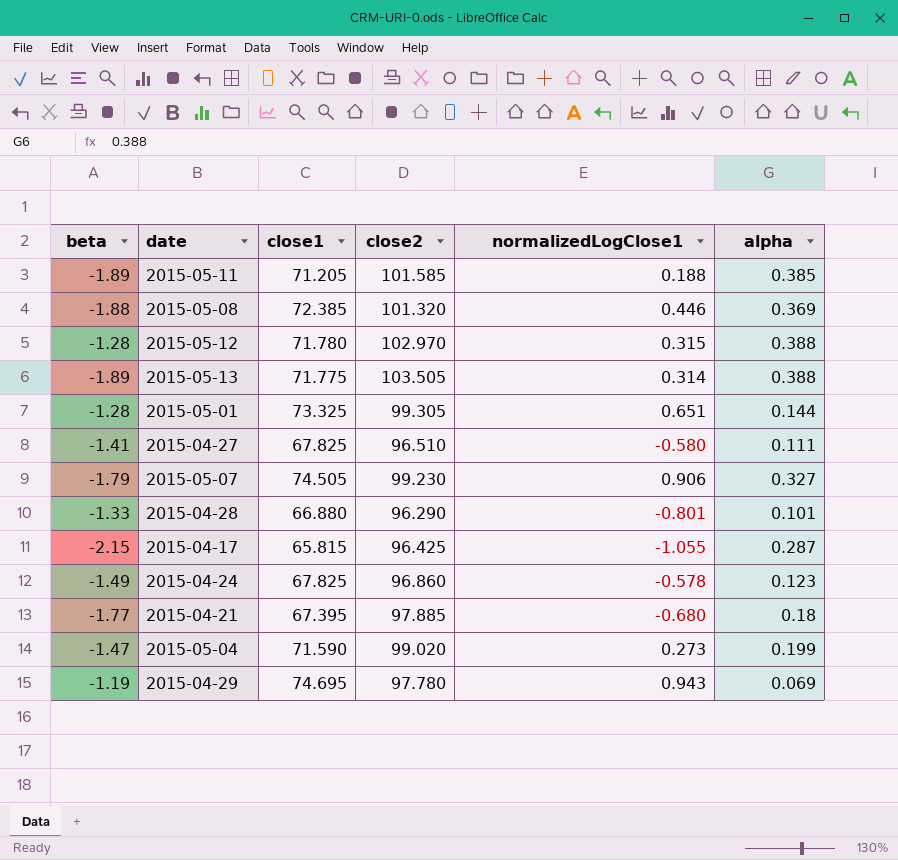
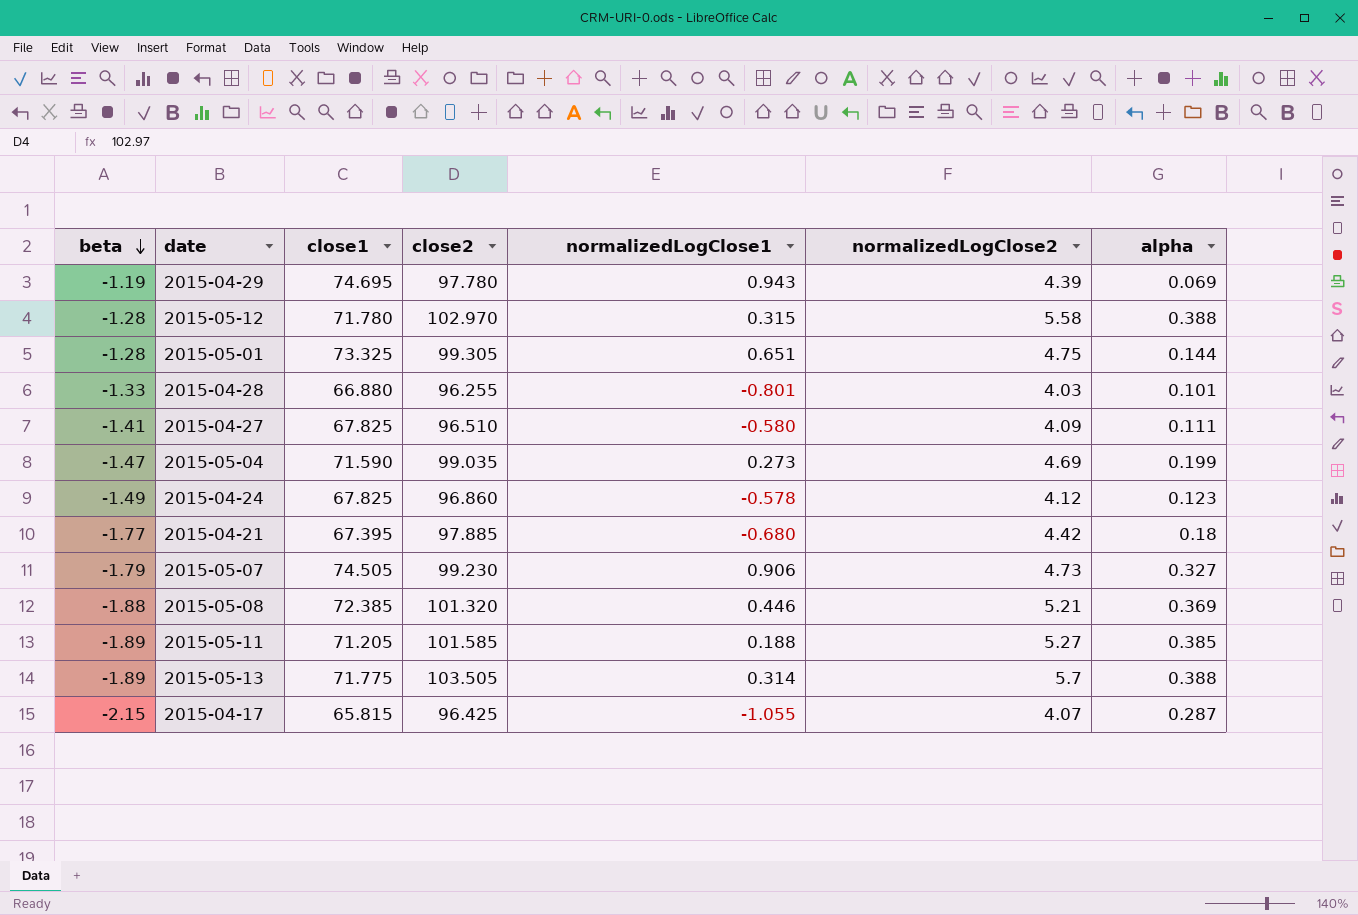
row order: none -> beta descending
column normalizedLogClose2 | position: none -> 6
2015-04-28 | close2: 96.290 -> 96.255
2015-05-04 | close2: 99.020 -> 99.035

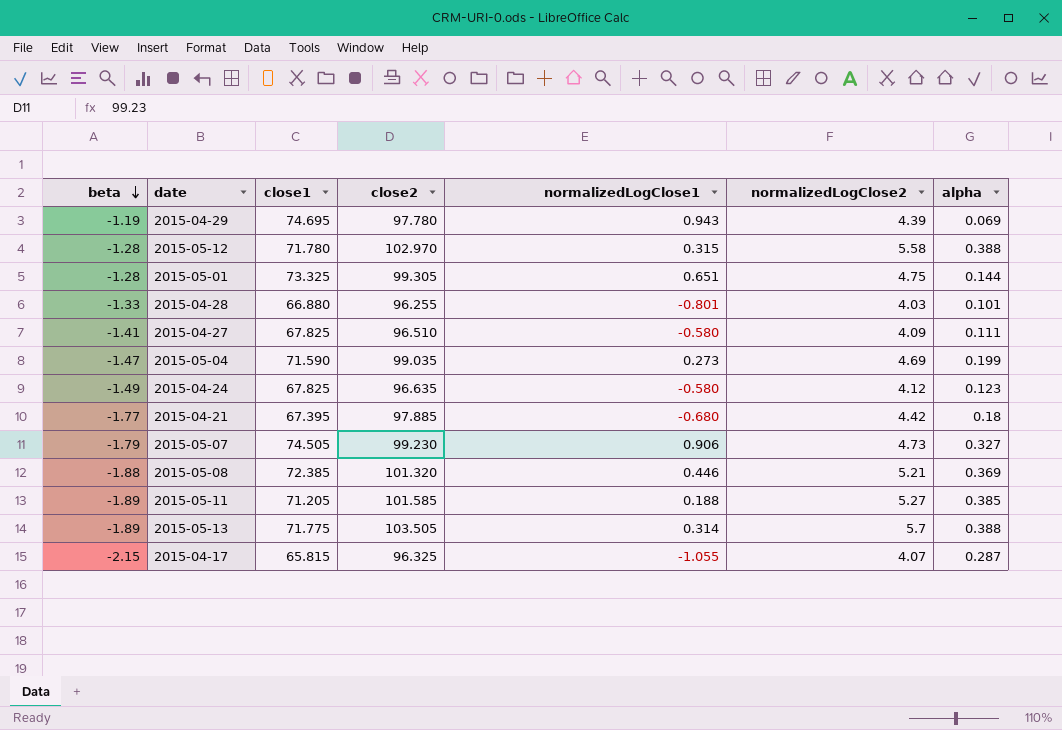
2015-04-24 | close2: 96.860 -> 96.635
2015-04-24 | normalizedLogClose1: -0.578 -> -0.580
2015-04-17 | close2: 96.425 -> 96.325

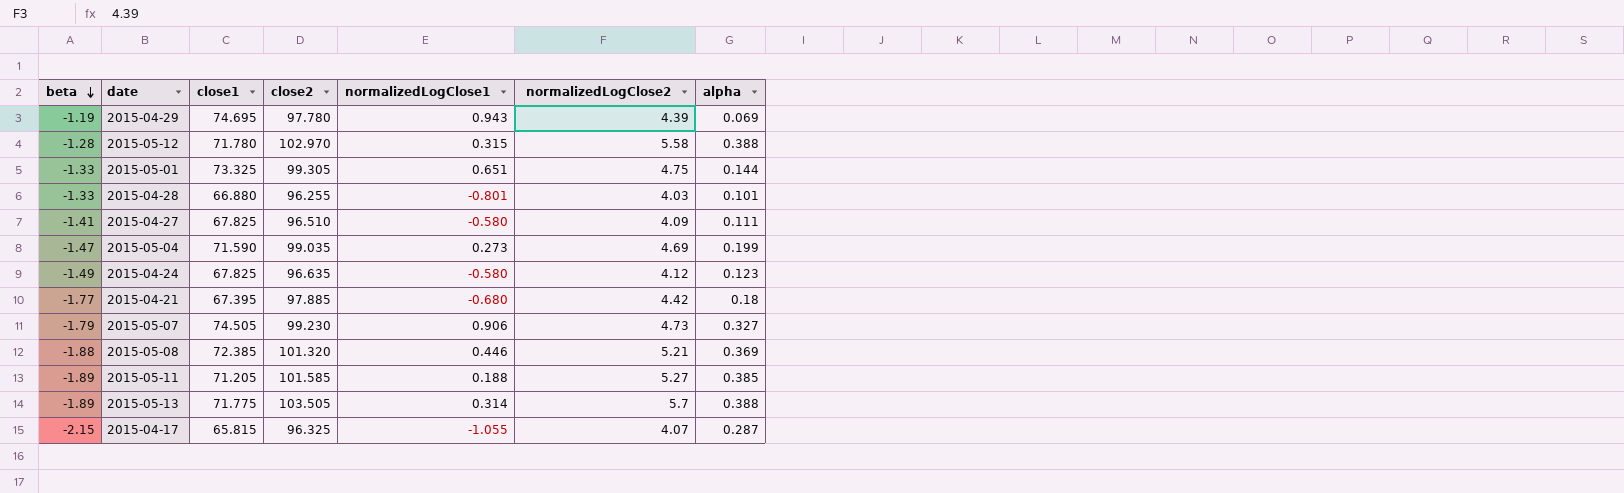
2015-05-01 | beta: -1.28 -> -1.33

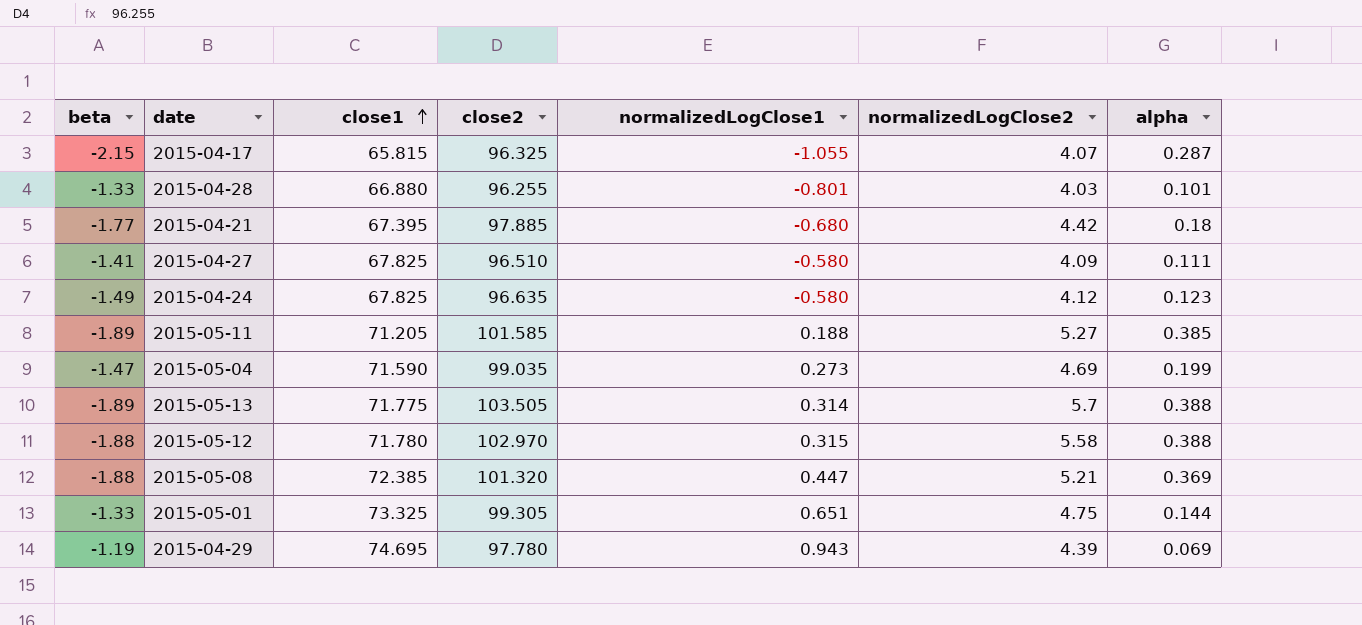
row order: beta descending -> close1 ascending
row 2015-05-07: -1.79 | 74.505 | 99.230 | 0.906 | 4.73 | 0.327 -> none
2015-05-12 | beta: -1.28 -> -1.88
2015-05-08 | normalizedLogClose1: 0.446 -> 0.447

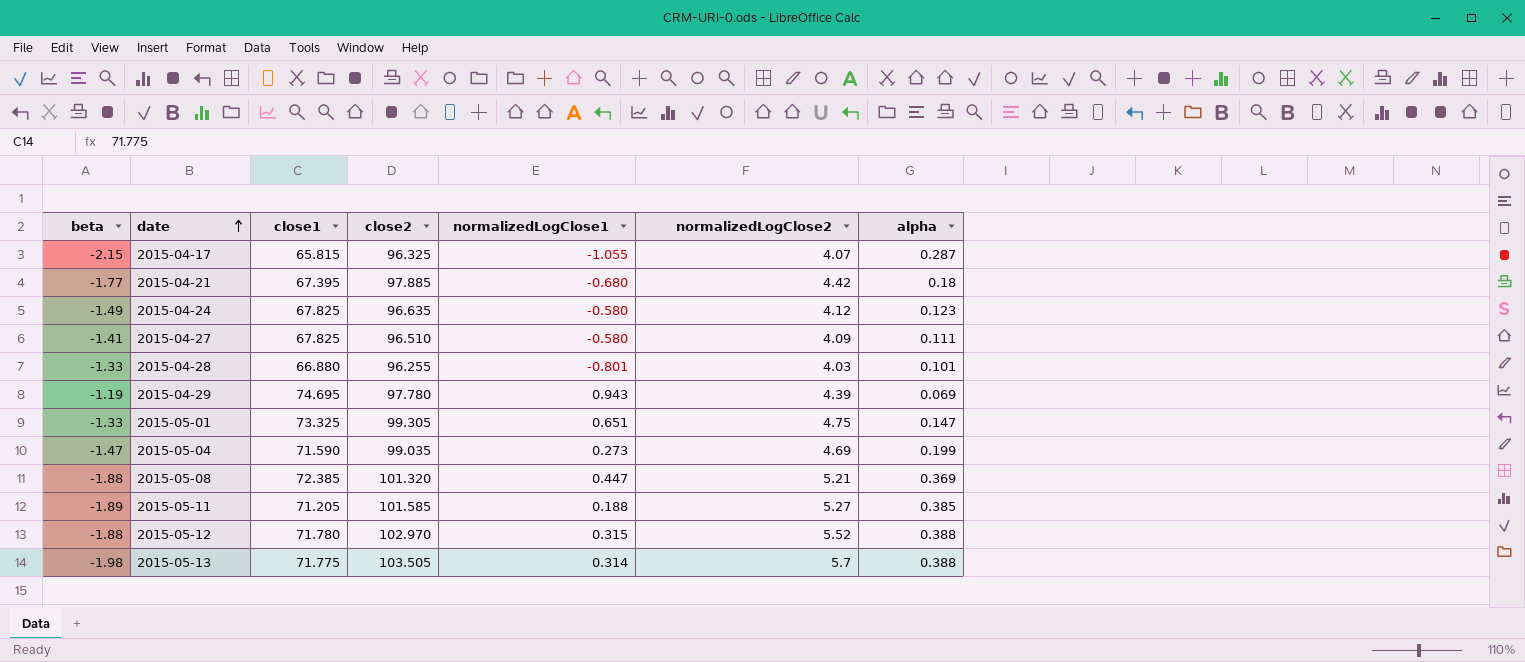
row order: close1 ascending -> date ascending
2015-05-01 | alpha: 0.144 -> 0.147
2015-05-12 | normalizedLogClose2: 5.58 -> 5.52
2015-05-13 | beta: -1.89 -> -1.98

